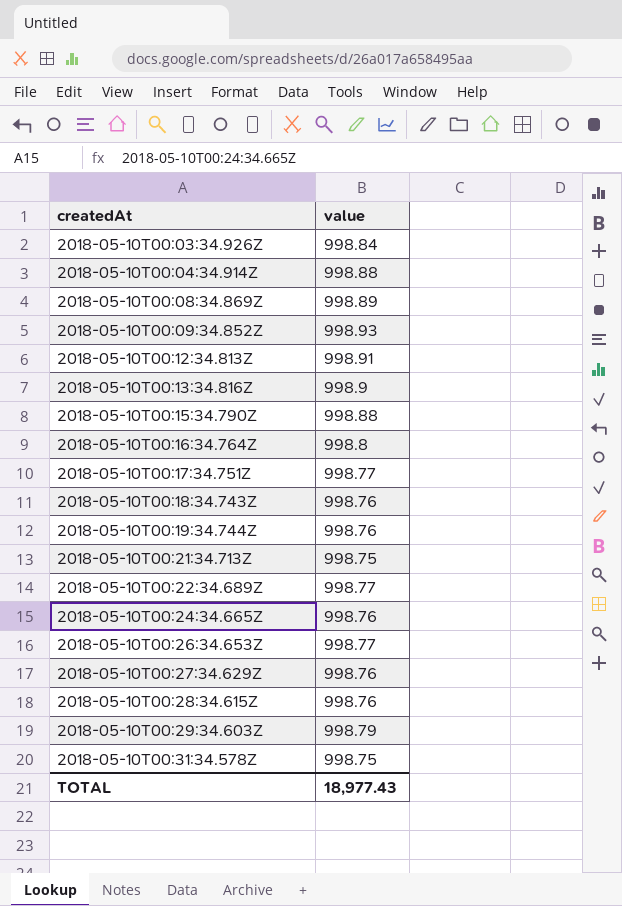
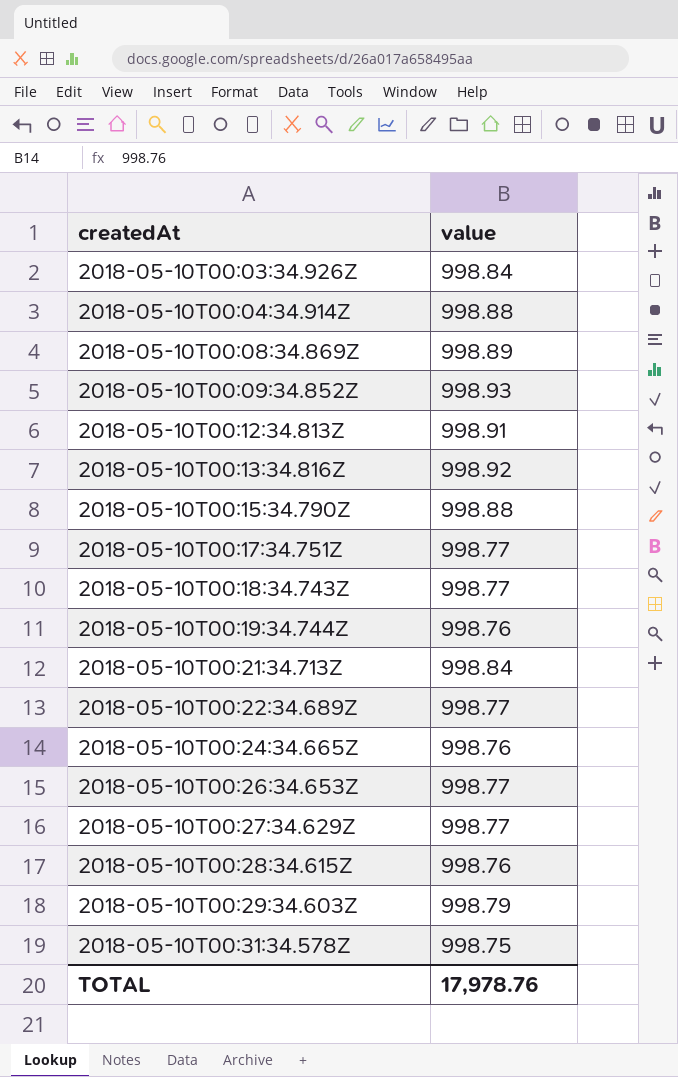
row 2018-05-10T00:16:34.764Z: 998.8 -> none
2018-05-10T00:13:34.816Z | value: 998.9 -> 998.92
2018-05-10T00:18:34.743Z | value: 998.76 -> 998.77
2018-05-10T00:21:34.713Z | value: 998.75 -> 998.84
2018-05-10T00:27:34.629Z | value: 998.76 -> 998.77
TOTAL | value: 18,977.43 -> 17,978.76

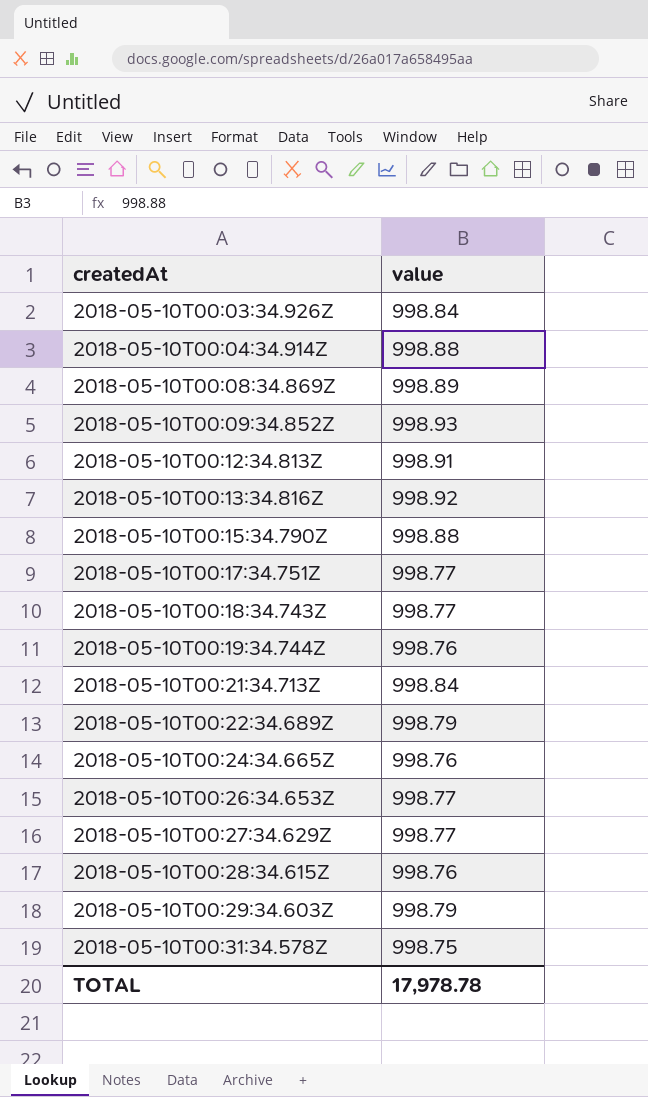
2018-05-10T00:22:34.689Z | value: 998.77 -> 998.79
TOTAL | value: 17,978.76 -> 17,978.78

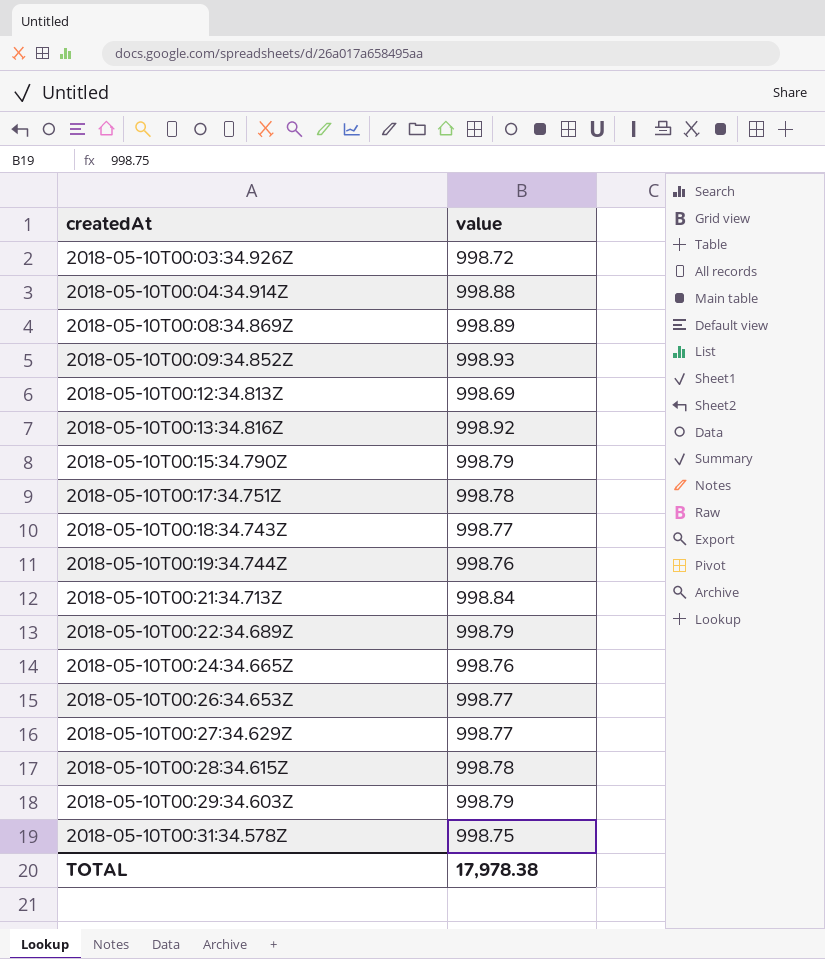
2018-05-10T00:03:34.926Z | value: 998.84 -> 998.72
2018-05-10T00:12:34.813Z | value: 998.91 -> 998.69
2018-05-10T00:15:34.790Z | value: 998.88 -> 998.79
2018-05-10T00:17:34.751Z | value: 998.77 -> 998.78
2018-05-10T00:28:34.615Z | value: 998.76 -> 998.78
TOTAL | value: 17,978.78 -> 17,978.38

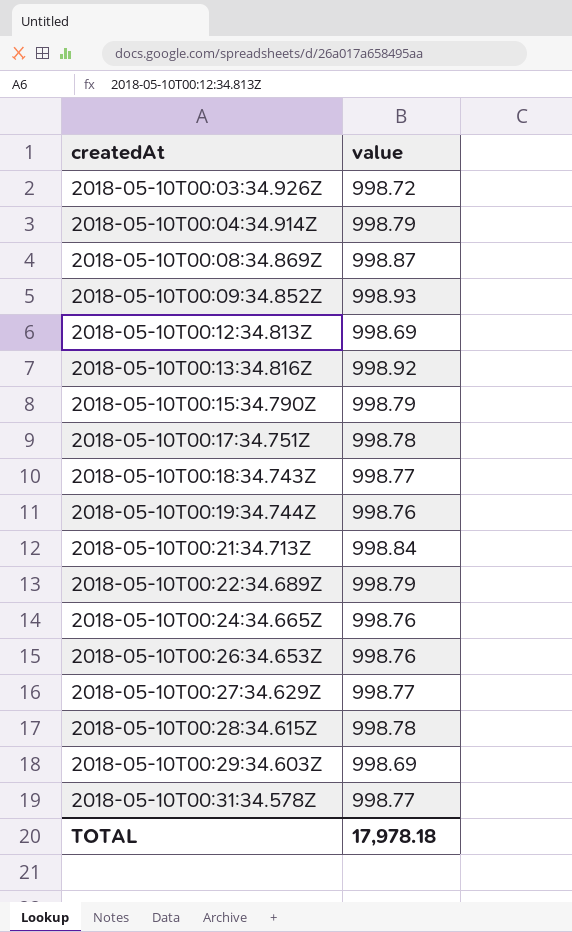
2018-05-10T00:04:34.914Z | value: 998.88 -> 998.79
2018-05-10T00:08:34.869Z | value: 998.89 -> 998.87
2018-05-10T00:26:34.653Z | value: 998.77 -> 998.76
2018-05-10T00:29:34.603Z | value: 998.79 -> 998.69
2018-05-10T00:31:34.578Z | value: 998.75 -> 998.77
TOTAL | value: 17,978.38 -> 17,978.18

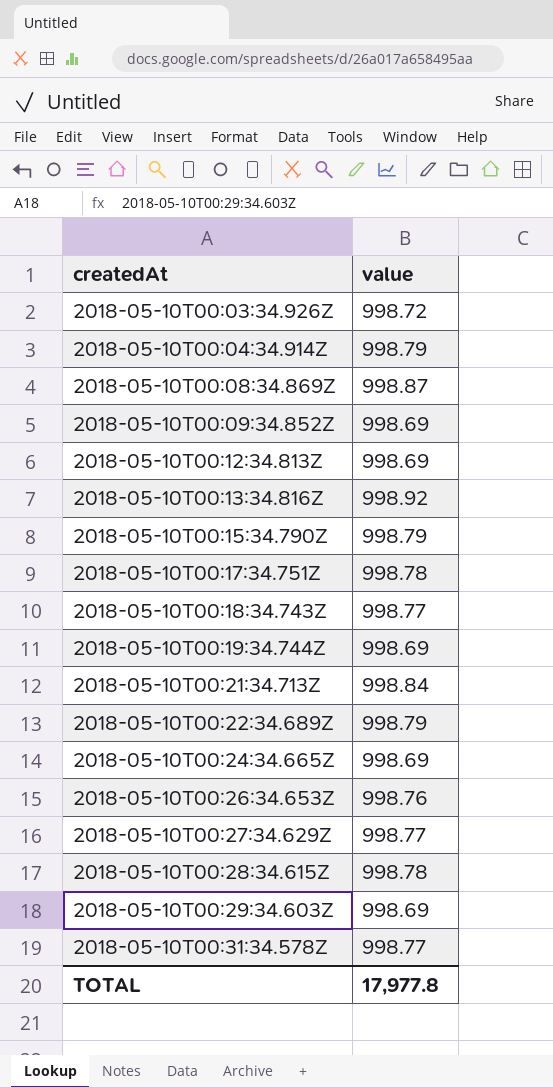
2018-05-10T00:09:34.852Z | value: 998.93 -> 998.69
2018-05-10T00:19:34.744Z | value: 998.76 -> 998.69
2018-05-10T00:24:34.665Z | value: 998.76 -> 998.69
TOTAL | value: 17,978.18 -> 17,977.8

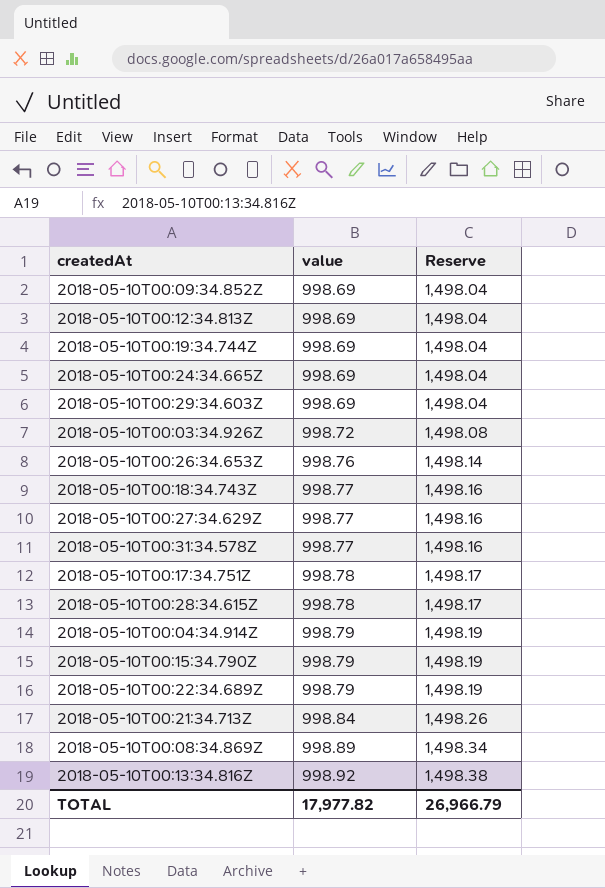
row order: createdAt ascending -> value ascending
column Reserve | formula: none -> [value] * 1.5
2018-05-10T00:08:34.869Z | value: 998.87 -> 998.89
TOTAL | value: 17,977.8 -> 17,977.82

